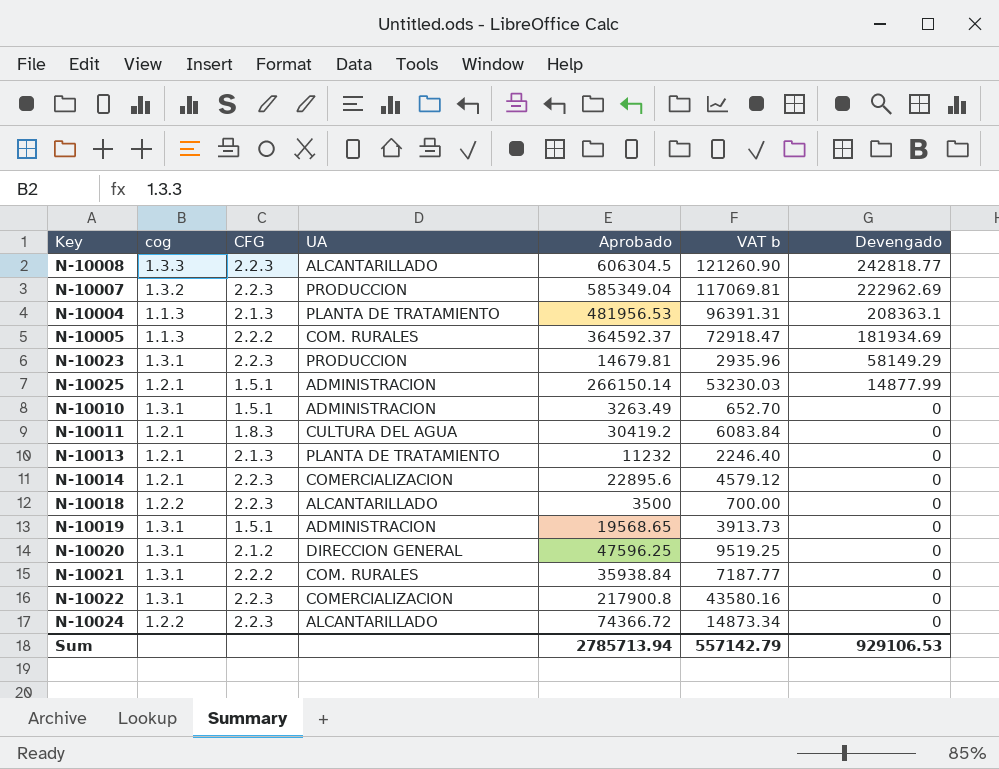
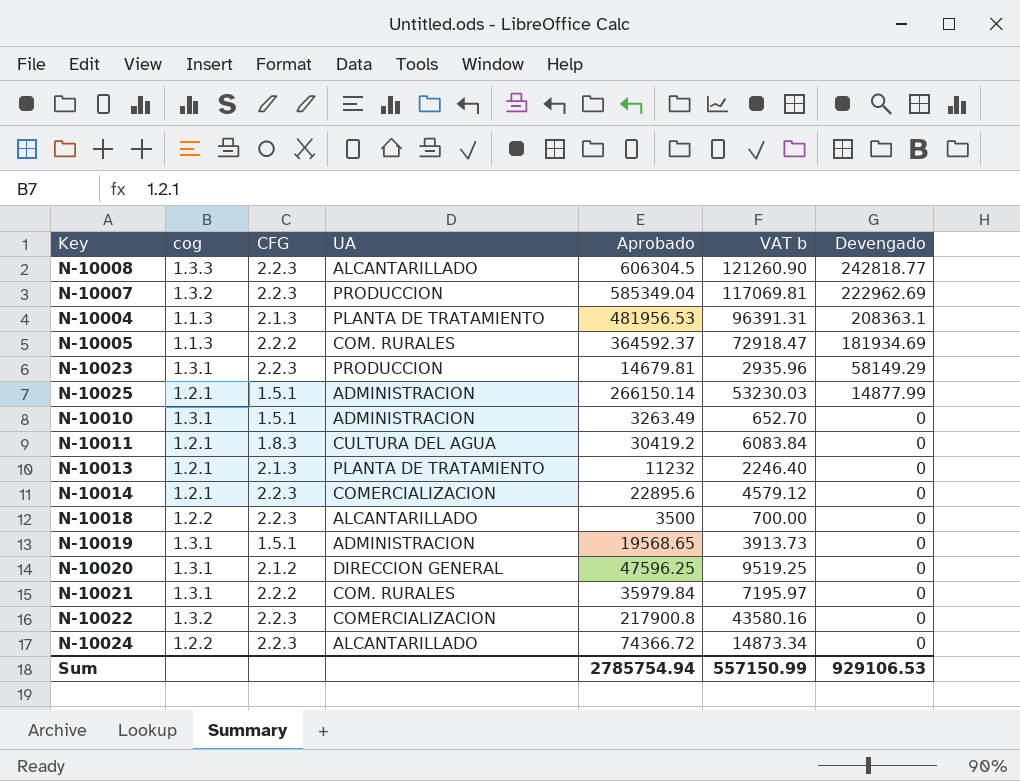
N-10021 | Aprobado: 35938.84 -> 35979.84
N-10021 | VAT b: 7187.77 -> 7195.97
N-10022 | cog: 1.3.1 -> 1.3.2
Sum | Aprobado: 2785713.94 -> 2785754.94
Sum | VAT b: 557142.79 -> 557150.99

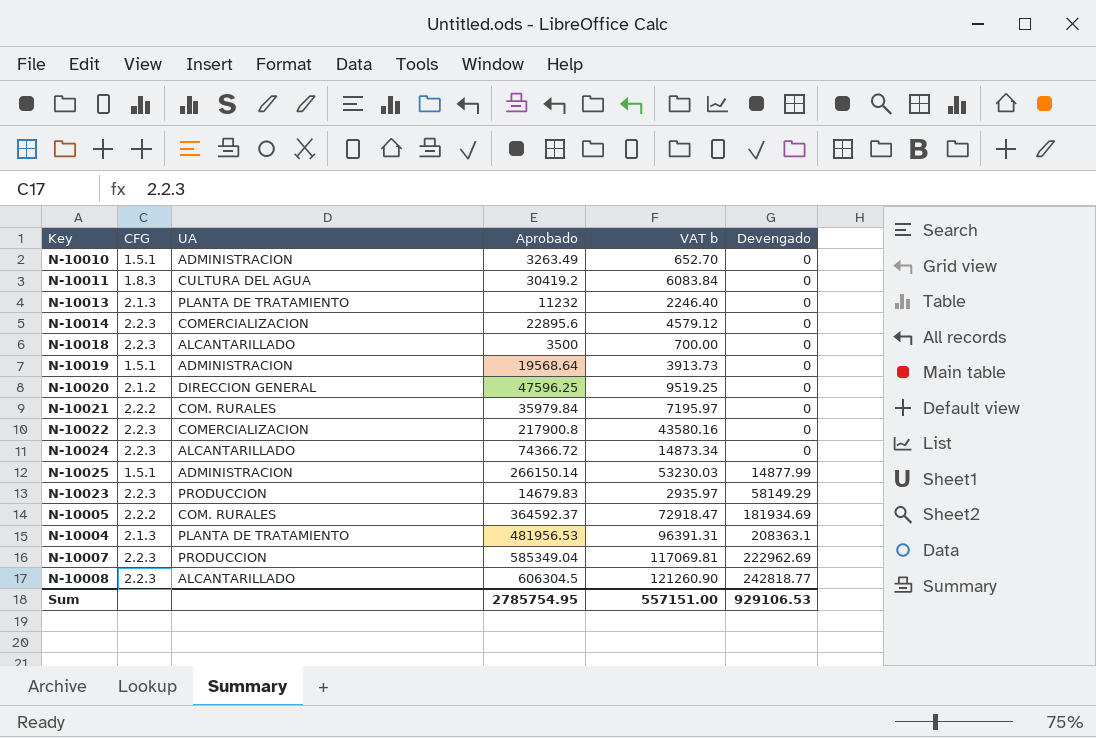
row order: Devengado descending -> Devengado ascending
column cog | position: 2 -> none
N-10019 | Aprobado: 19568.65 -> 19568.64
N-10023 | Aprobado: 14679.81 -> 14679.83
N-10023 | VAT b: 2935.96 -> 2935.97
Sum | Aprobado: 2785754.94 -> 2785754.95
Sum | VAT b: 557150.99 -> 557151.00

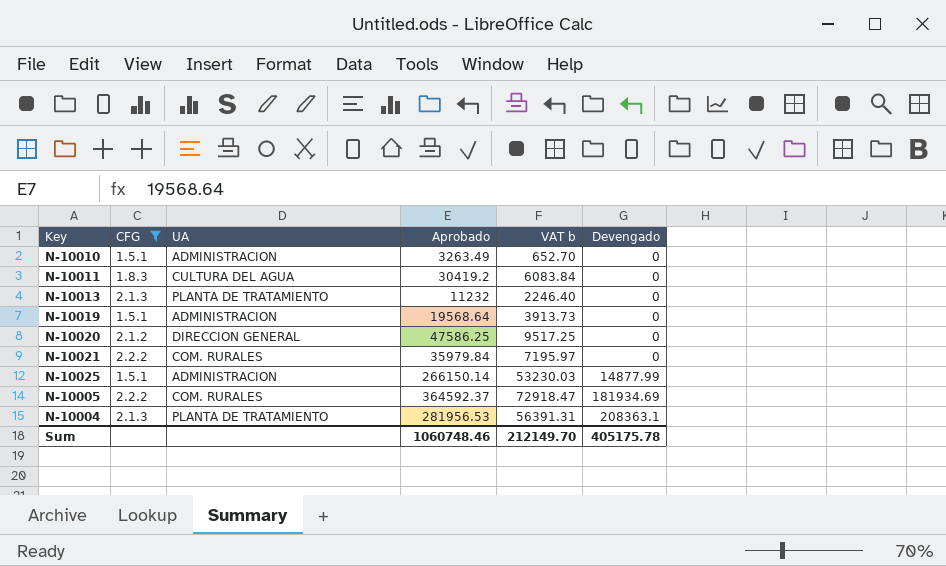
filter: none -> CFG != 2.2.3
N-10020 | Aprobado: 47596.25 -> 47586.25
N-10020 | VAT b: 9519.25 -> 9517.25
N-10004 | Aprobado: 481956.53 -> 281956.53
N-10004 | VAT b: 96391.31 -> 56391.31
Sum | Aprobado: 2785754.95 -> 1060748.46
Sum | VAT b: 557151.00 -> 212149.70
Sum | Devengado: 929106.53 -> 405175.78

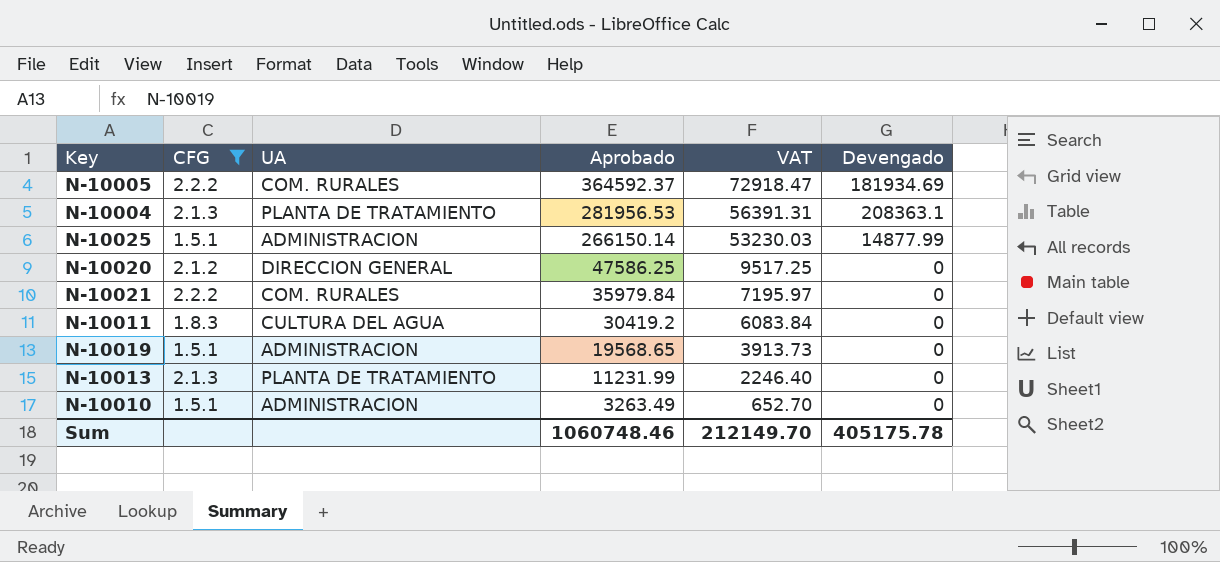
row order: Devengado ascending -> Aprobado descending
column name: VAT b -> VAT
N-10019 | Aprobado: 19568.64 -> 19568.65
N-10013 | Aprobado: 11232 -> 11231.99

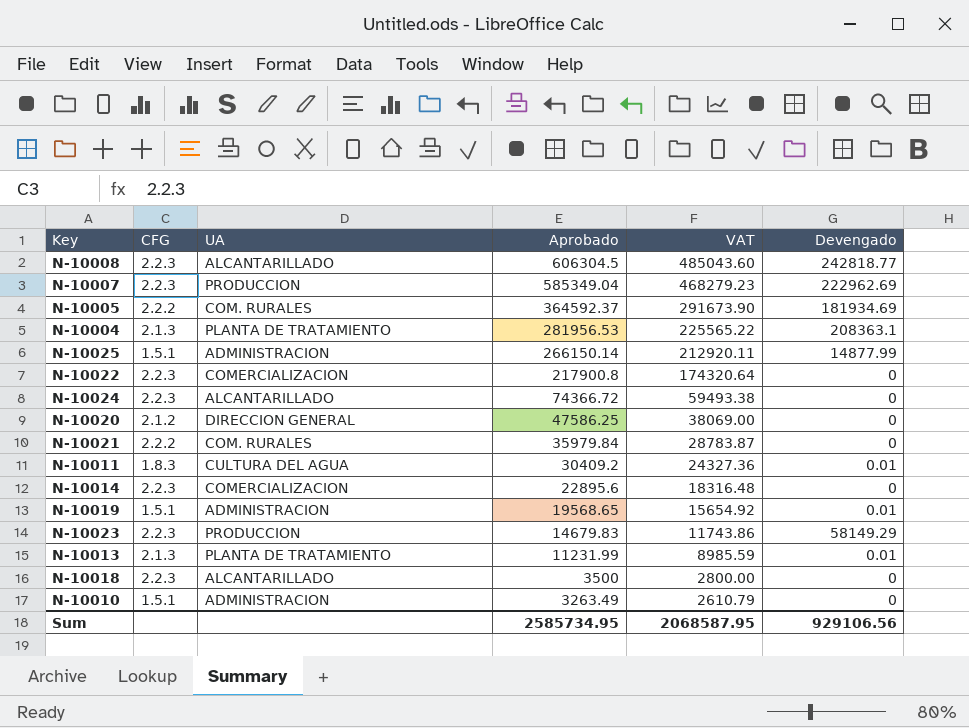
filter: CFG != 2.2.3 -> none
column VAT | formula: [Aprobado] * 0.2 -> [Aprobado] * 0.8
N-10011 | Aprobado: 30419.2 -> 30409.2
N-10011 | Devengado: 0 -> 0.01
N-10019 | Devengado: 0 -> 0.01
N-10013 | Devengado: 0 -> 0.01
Sum | Aprobado: 1060748.46 -> 2585734.95
Sum | VAT: 212149.70 -> 2068587.95
Sum | Devengado: 405175.78 -> 929106.56

